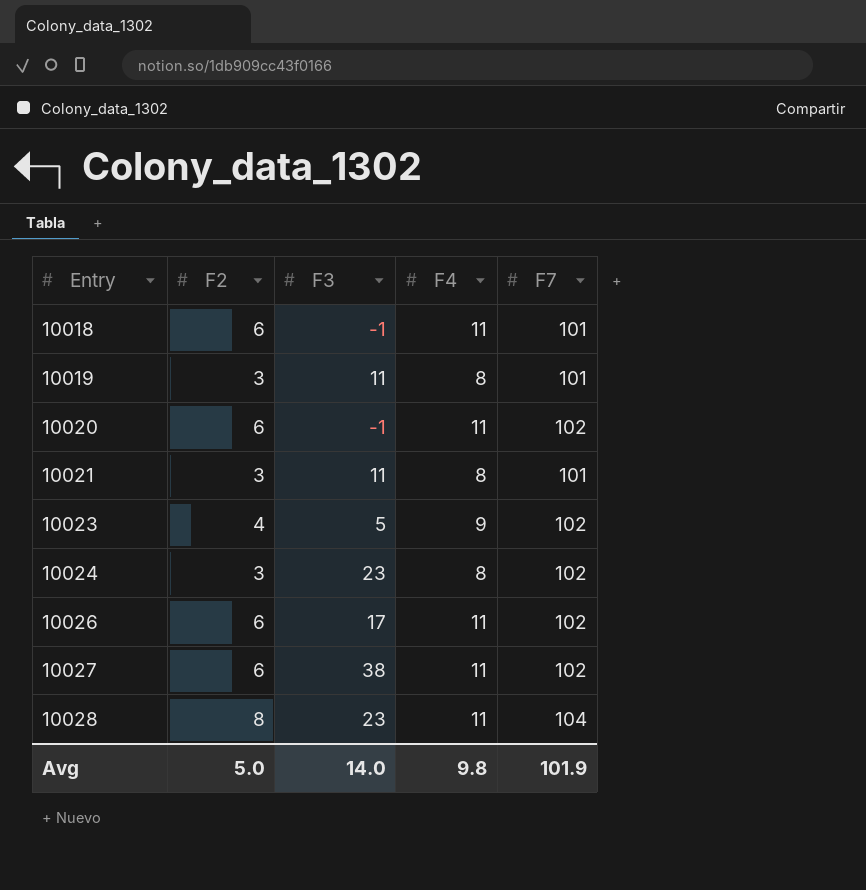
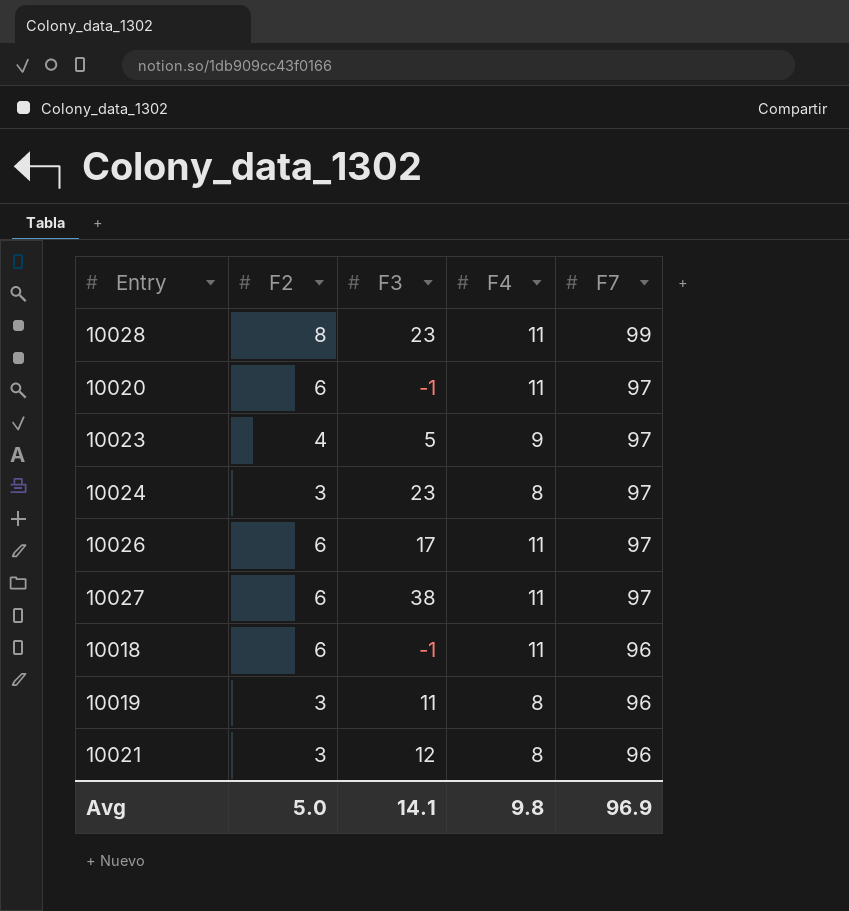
row order: Entry ascending -> F7 descending
10028 | F7: 104 -> 99
10020 | F7: 102 -> 97
10023 | F7: 102 -> 97
10024 | F7: 102 -> 97
10026 | F7: 102 -> 97
10027 | F7: 102 -> 97
10018 | F7: 101 -> 96
10019 | F7: 101 -> 96
10021 | F3: 11 -> 12
10021 | F7: 101 -> 96
Avg | F3: 14.0 -> 14.1
Avg | F7: 101.9 -> 96.9

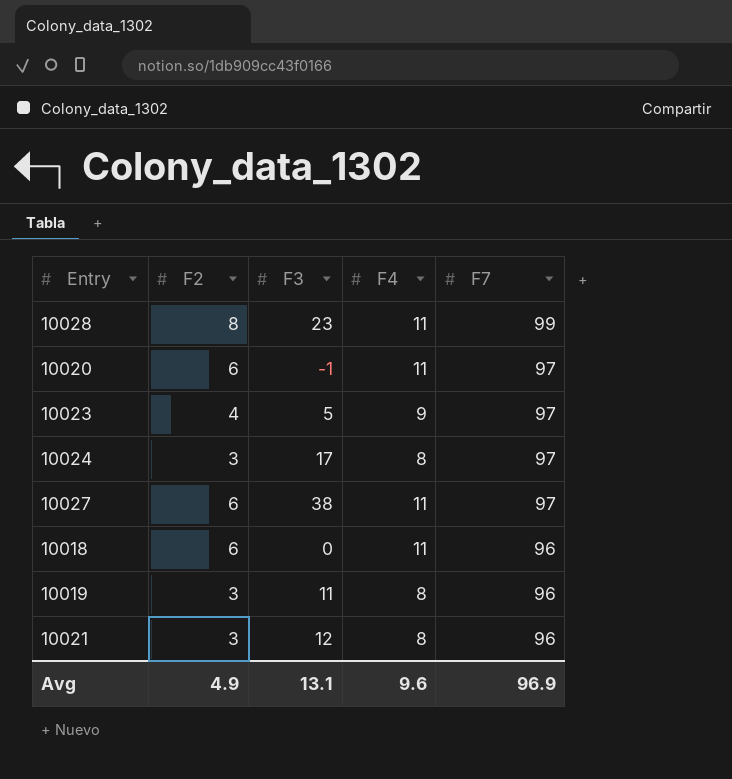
row 10026: 6 | 17 | 11 | 97 -> none
10024 | F3: 23 -> 17
10018 | F3: -1 -> 0
Avg | F2: 5.0 -> 4.9
Avg | F3: 14.1 -> 13.1
Avg | F4: 9.8 -> 9.6

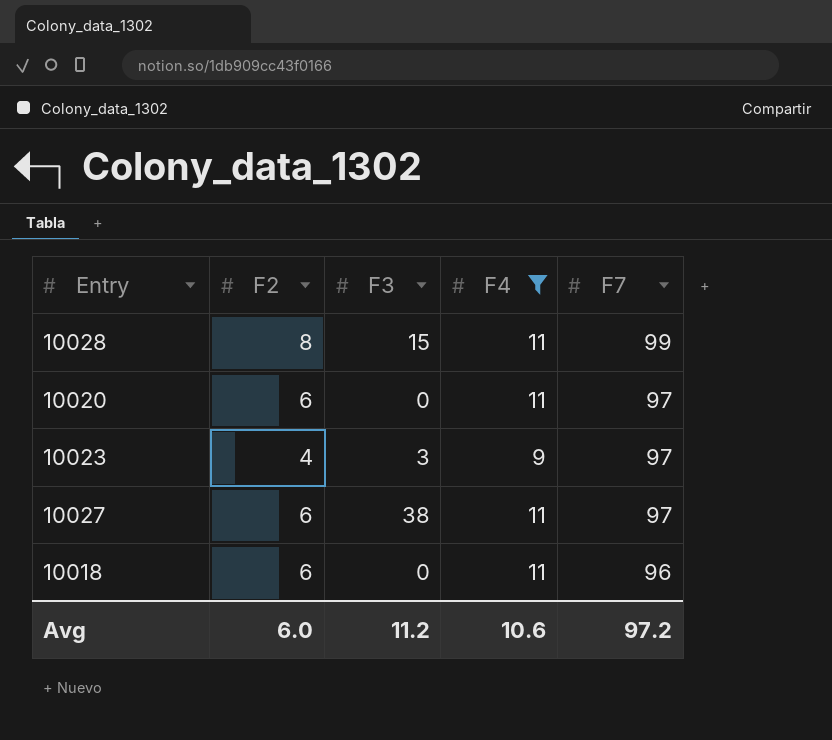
filter: none -> F4 != 8
10028 | F3: 23 -> 15
10020 | F3: -1 -> 0
10023 | F3: 5 -> 3
Avg | F2: 4.9 -> 6.0
Avg | F3: 13.1 -> 11.2
Avg | F4: 9.6 -> 10.6
Avg | F7: 96.9 -> 97.2

